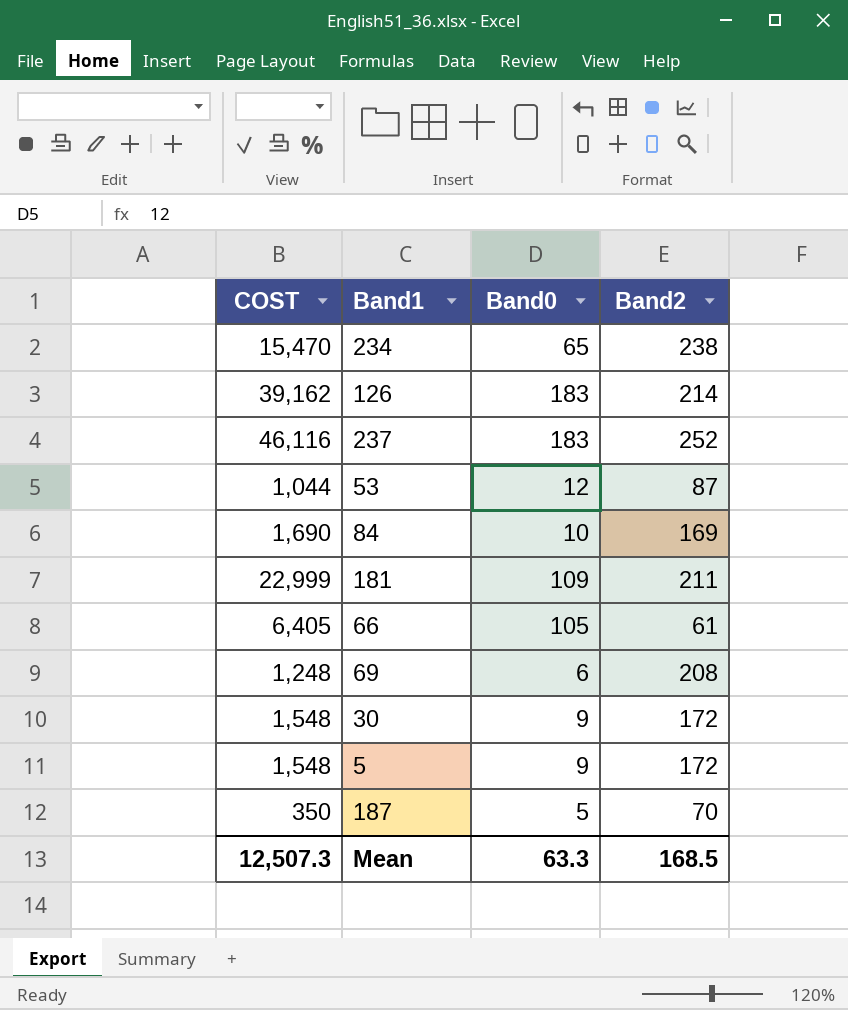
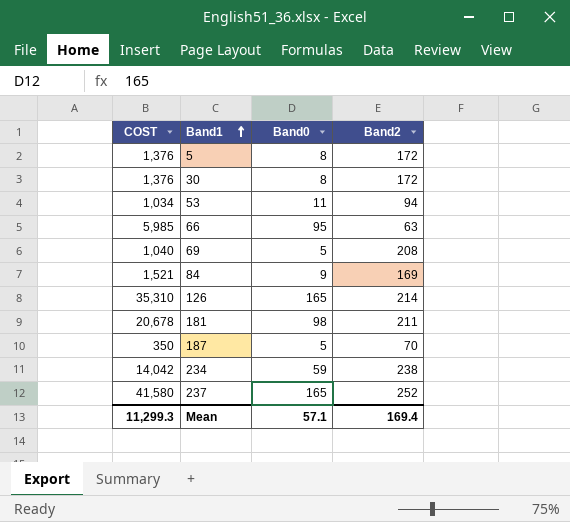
row order: none -> Band1 ascending
5 | COST: 1,548 -> 1,376
5 | Band0: 9 -> 8
30 | COST: 1,548 -> 1,376
30 | Band0: 9 -> 8
53 | COST: 1,044 -> 1,034
53 | Band0: 12 -> 11
53 | Band2: 87 -> 94
66 | COST: 6,405 -> 5,985
66 | Band0: 105 -> 95
66 | Band2: 61 -> 63
69 | COST: 1,248 -> 1,040
69 | Band0: 6 -> 5
84 | COST: 1,690 -> 1,521
84 | Band0: 10 -> 9
126 | COST: 39,162 -> 35,310
126 | Band0: 183 -> 165
181 | COST: 22,999 -> 20,678
181 | Band0: 109 -> 98
234 | COST: 15,470 -> 14,042
234 | Band0: 65 -> 59
237 | COST: 46,116 -> 41,580
237 | Band0: 183 -> 165
Mean | COST: 12,507.3 -> 11,299.3
Mean | Band0: 63.3 -> 57.1
Mean | Band2: 168.5 -> 169.4

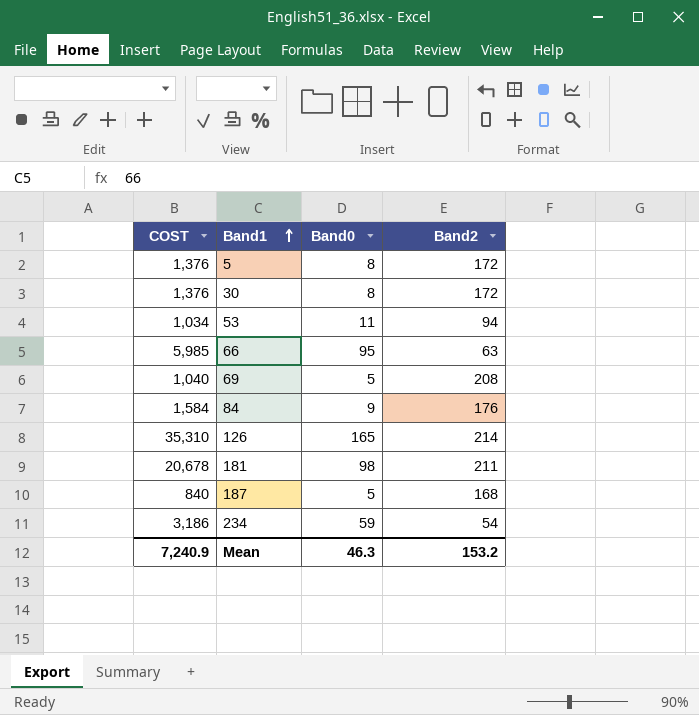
row 237: 41,580 | 165 | 252 -> none
84 | COST: 1,521 -> 1,584
84 | Band2: 169 -> 176
187 | COST: 350 -> 840
187 | Band2: 70 -> 168
234 | COST: 14,042 -> 3,186
234 | Band2: 238 -> 54
Mean | COST: 11,299.3 -> 7,240.9
Mean | Band0: 57.1 -> 46.3
Mean | Band2: 169.4 -> 153.2

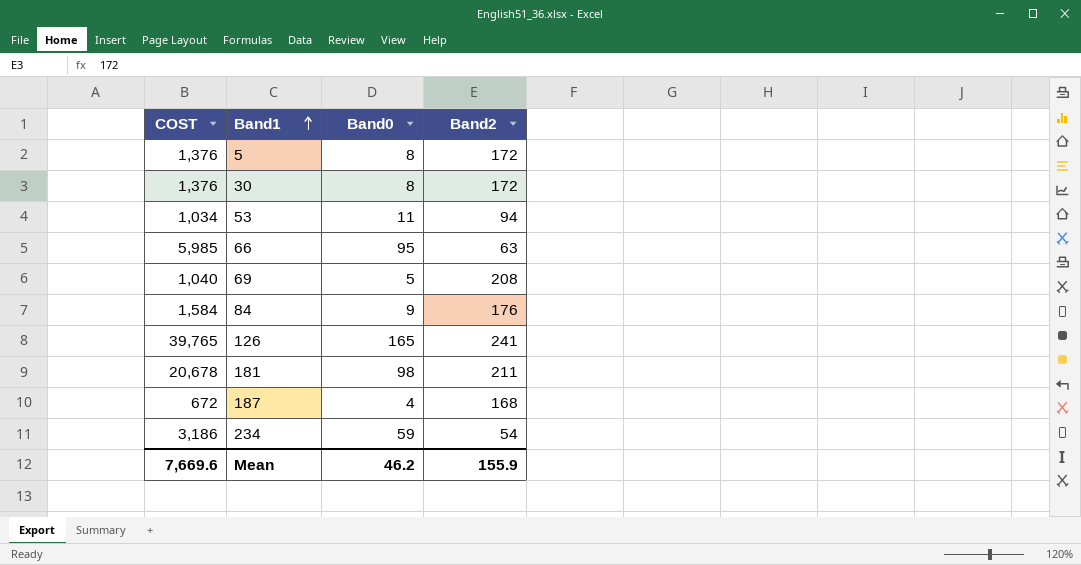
126 | COST: 35,310 -> 39,765
126 | Band2: 214 -> 241
187 | COST: 840 -> 672
187 | Band0: 5 -> 4
Mean | COST: 7,240.9 -> 7,669.6
Mean | Band0: 46.3 -> 46.2
Mean | Band2: 153.2 -> 155.9

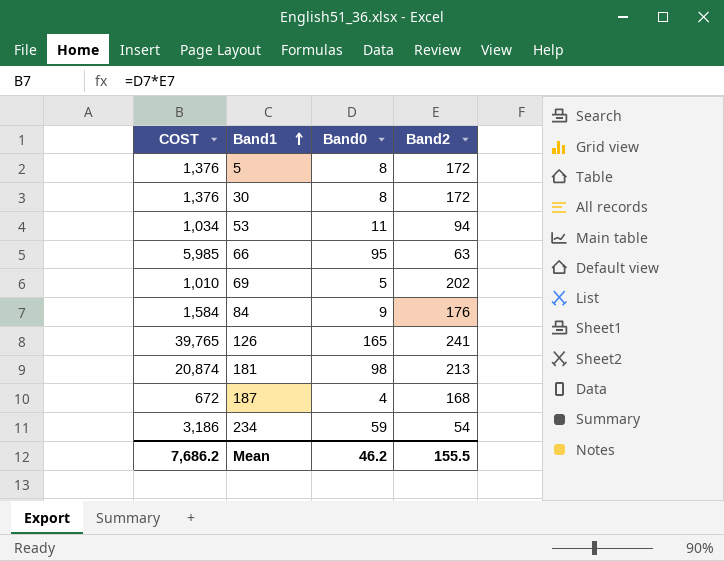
69 | COST: 1,040 -> 1,010
69 | Band2: 208 -> 202
181 | COST: 20,678 -> 20,874
181 | Band2: 211 -> 213
Mean | COST: 7,669.6 -> 7,686.2
Mean | Band2: 155.9 -> 155.5

